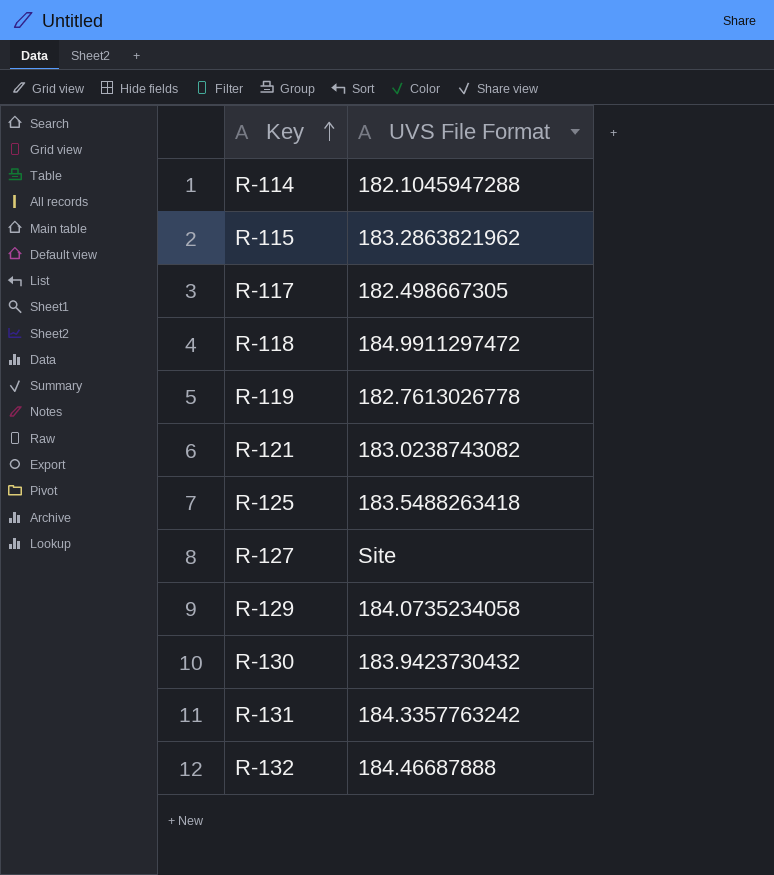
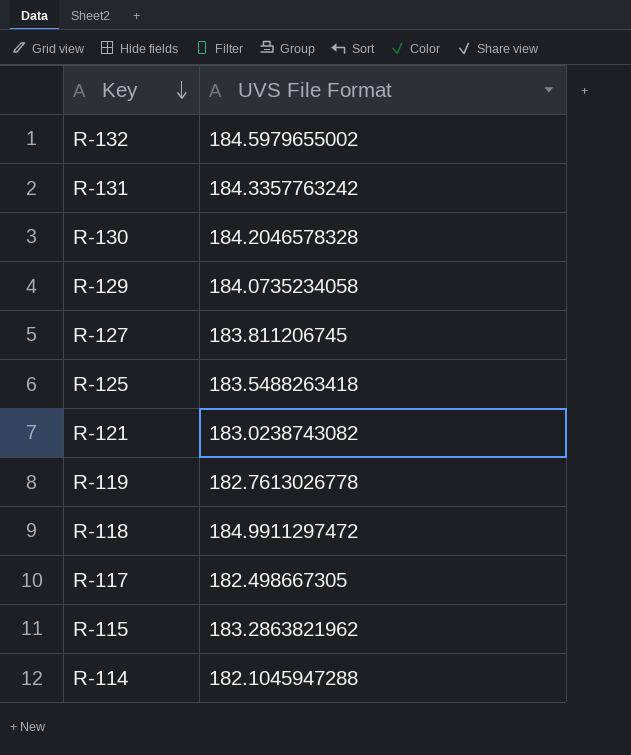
row order: Key ascending -> Key descending
R-132 | UVS File Format: 184.46687888 -> 184.5979655002
R-130 | UVS File Format: 183.9423730432 -> 184.2046578328
R-127 | UVS File Format: Site -> 183.811206745

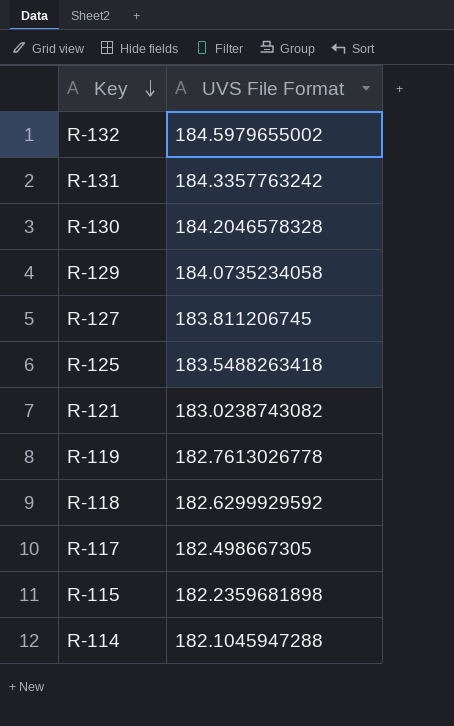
R-118 | UVS File Format: 184.9911297472 -> 182.6299929592
R-115 | UVS File Format: 183.2863821962 -> 182.2359681898

